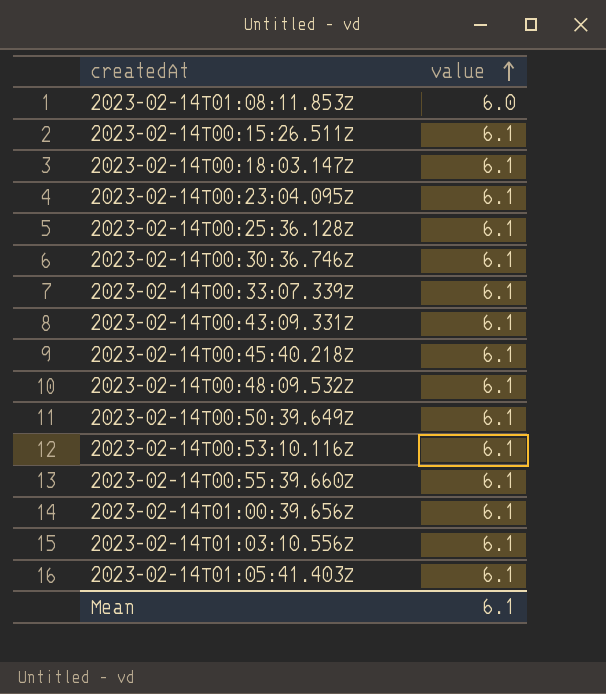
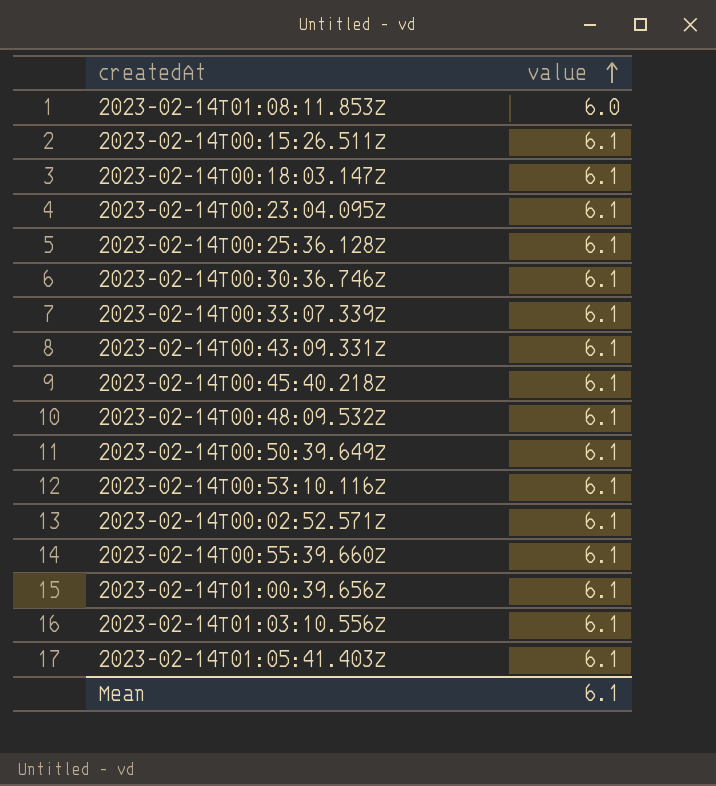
row 2023-02-14T00:02:52.571Z: none -> 6.1

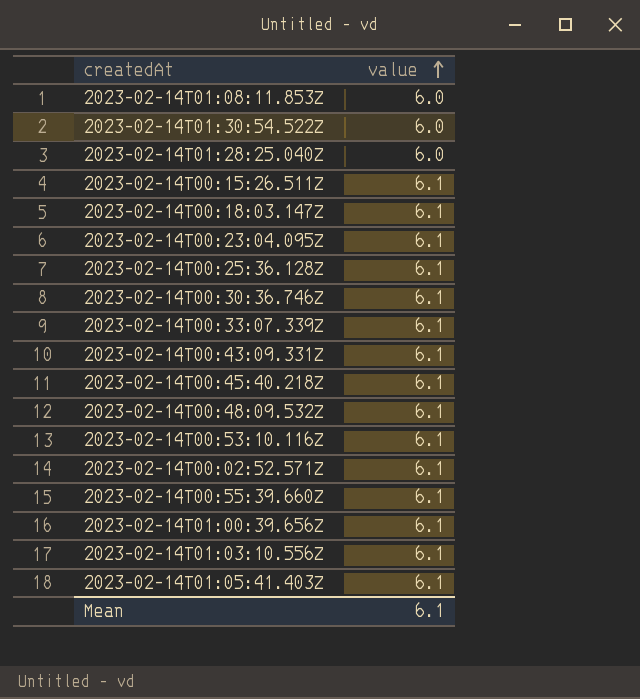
row 2023-02-14T00:50:39.649Z: 6.1 -> none
row 2023-02-14T01:30:54.522Z: none -> 6.0
row 2023-02-14T01:28:25.040Z: none -> 6.0

